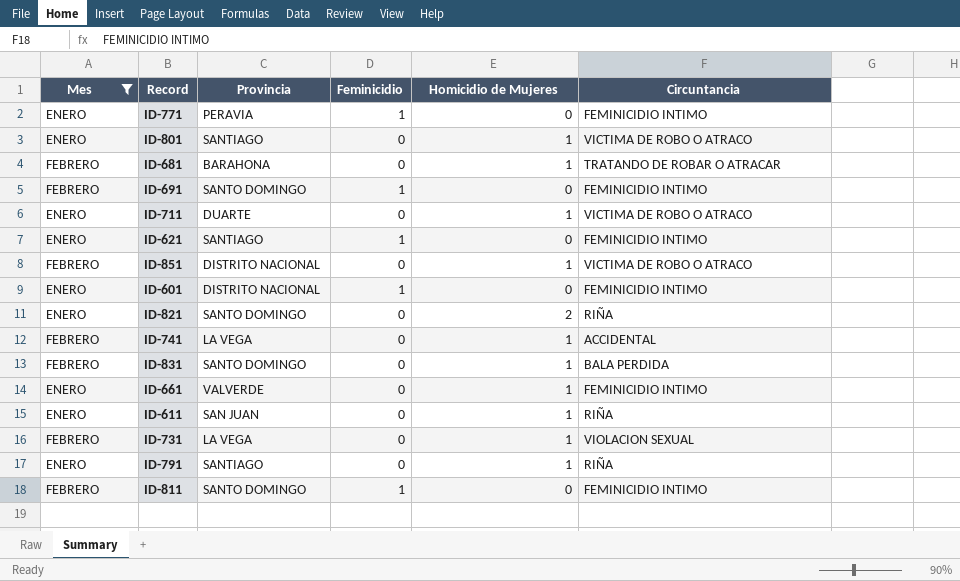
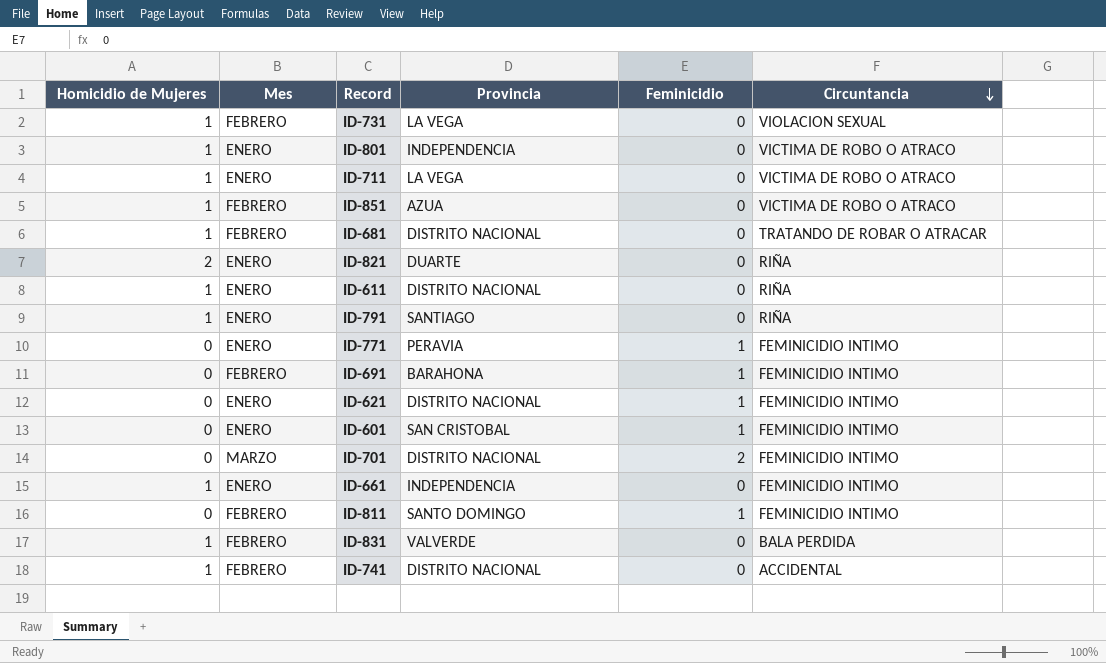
filter: Mes != MARZO -> none
row order: none -> Circuntancia descending
column Homicidio de Mujeres | position: 5 -> 1
ID-801 | Provincia: SANTIAGO -> INDEPENDENCIA
ID-711 | Provincia: DUARTE -> LA VEGA
ID-851 | Provincia: DISTRITO NACIONAL -> AZUA
ID-681 | Provincia: BARAHONA -> DISTRITO NACIONAL
ID-821 | Provincia: SANTO DOMINGO -> DUARTE
ID-611 | Provincia: SAN JUAN -> DISTRITO NACIONAL
ID-691 | Provincia: SANTO DOMINGO -> BARAHONA
ID-621 | Provincia: SANTIAGO -> DISTRITO NACIONAL
ID-601 | Provincia: DISTRITO NACIONAL -> SAN CRISTOBAL
ID-661 | Provincia: VALVERDE -> INDEPENDENCIA
ID-831 | Provincia: SANTO DOMINGO -> VALVERDE
ID-741 | Provincia: LA VEGA -> DISTRITO NACIONAL

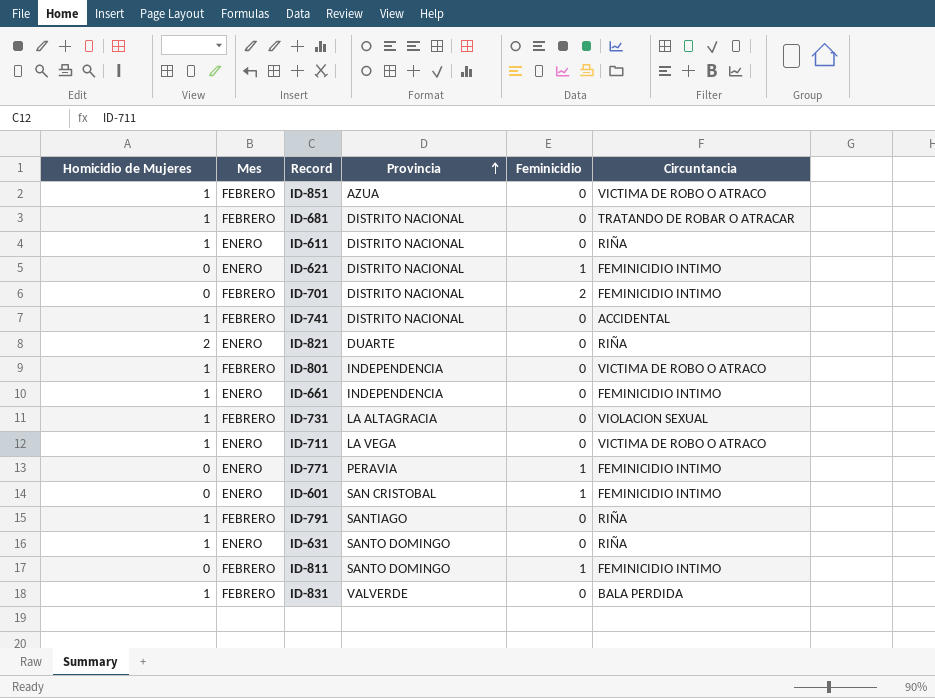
row order: Circuntancia descending -> Provincia ascending
row ID-691: 0 | FEBRERO | BARAHONA | 1 | FEMINICIDIO INTIMO -> none
ID-701 | Mes: MARZO -> FEBRERO
ID-801 | Mes: ENERO -> FEBRERO
ID-731 | Provincia: LA VEGA -> LA ALTAGRACIA
ID-791 | Mes: ENERO -> FEBRERO
row ID-631: none -> 1 | ENERO | SANTO DOMINGO | 0 | RIÑA

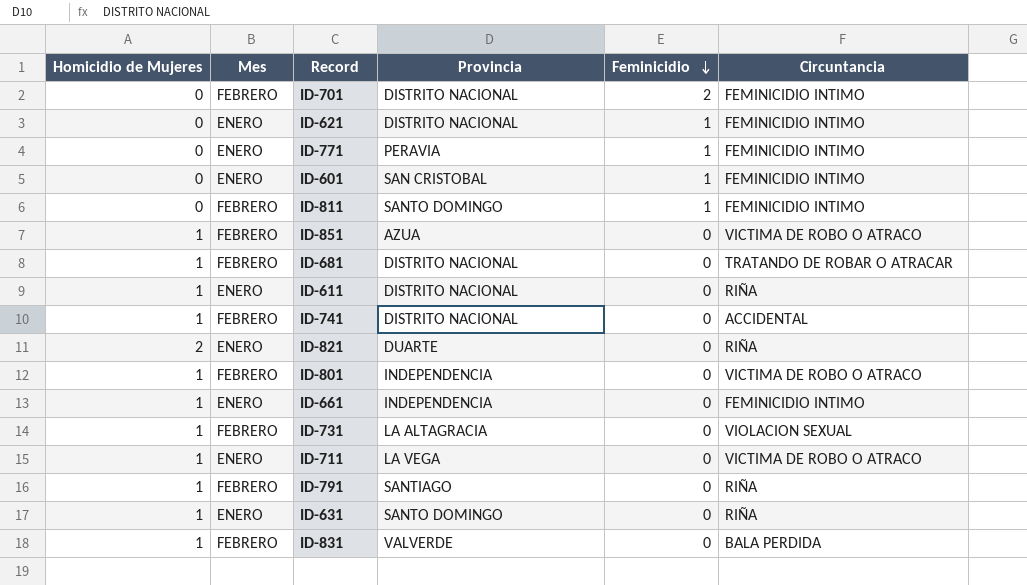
row order: Provincia ascending -> Feminicidio descending

